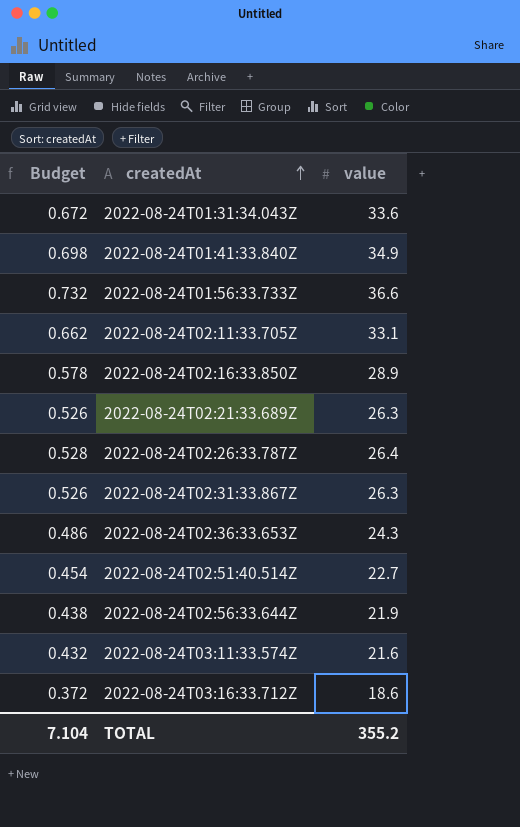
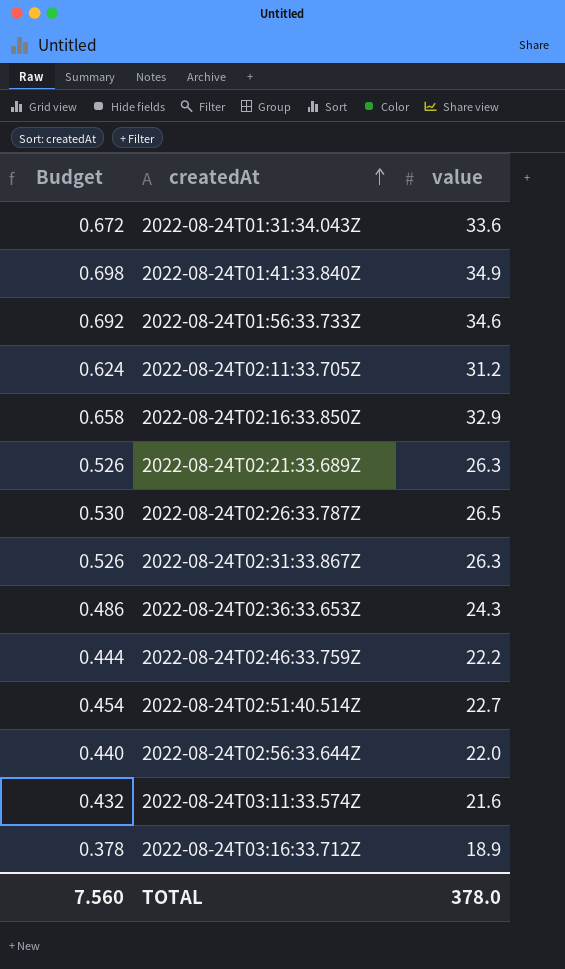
2022-08-24T01:56:33.733Z | Budget: 0.732 -> 0.692
2022-08-24T01:56:33.733Z | value: 36.6 -> 34.6
2022-08-24T02:11:33.705Z | Budget: 0.662 -> 0.624
2022-08-24T02:11:33.705Z | value: 33.1 -> 31.2
2022-08-24T02:16:33.850Z | Budget: 0.578 -> 0.658
2022-08-24T02:16:33.850Z | value: 28.9 -> 32.9
2022-08-24T02:26:33.787Z | Budget: 0.528 -> 0.530
2022-08-24T02:26:33.787Z | value: 26.4 -> 26.5
row 2022-08-24T02:46:33.759Z: none -> 0.444 | 22.2
2022-08-24T02:56:33.644Z | Budget: 0.438 -> 0.440
2022-08-24T02:56:33.644Z | value: 21.9 -> 22.0
2022-08-24T03:16:33.712Z | Budget: 0.372 -> 0.378
2022-08-24T03:16:33.712Z | value: 18.6 -> 18.9
TOTAL | Budget: 7.104 -> 7.560
TOTAL | value: 355.2 -> 378.0

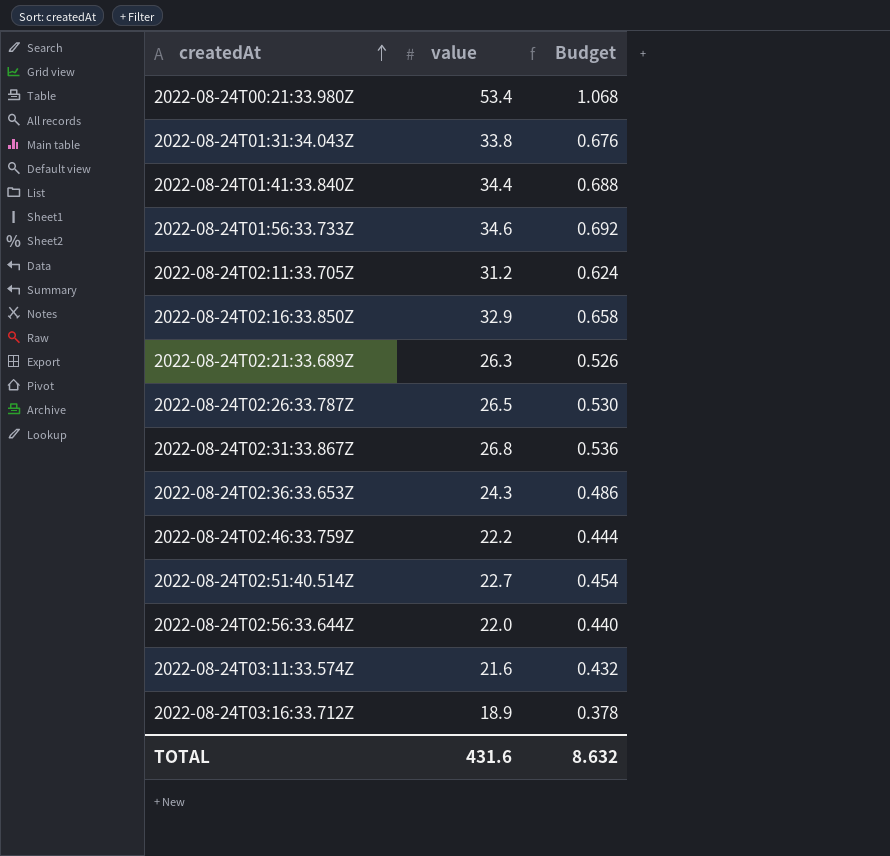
column Budget | position: 1 -> 3
row 2022-08-24T00:21:33.980Z: none -> 53.4 | 1.068
2022-08-24T01:31:34.043Z | value: 33.6 -> 33.8
2022-08-24T01:31:34.043Z | Budget: 0.672 -> 0.676
2022-08-24T01:41:33.840Z | value: 34.9 -> 34.4
2022-08-24T01:41:33.840Z | Budget: 0.698 -> 0.688
2022-08-24T02:31:33.867Z | value: 26.3 -> 26.8
2022-08-24T02:31:33.867Z | Budget: 0.526 -> 0.536
TOTAL | value: 378.0 -> 431.6
TOTAL | Budget: 7.560 -> 8.632

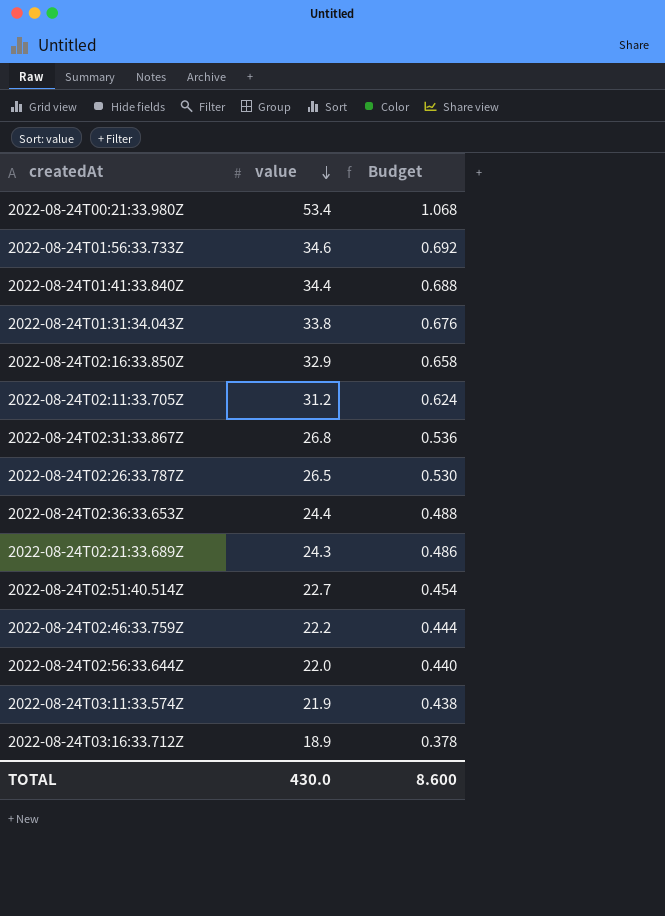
row order: createdAt ascending -> value descending
2022-08-24T02:36:33.653Z | value: 24.3 -> 24.4
2022-08-24T02:36:33.653Z | Budget: 0.486 -> 0.488
2022-08-24T02:21:33.689Z | value: 26.3 -> 24.3
2022-08-24T02:21:33.689Z | Budget: 0.526 -> 0.486
2022-08-24T03:11:33.574Z | value: 21.6 -> 21.9
2022-08-24T03:11:33.574Z | Budget: 0.432 -> 0.438
TOTAL | value: 431.6 -> 430.0
TOTAL | Budget: 8.632 -> 8.600

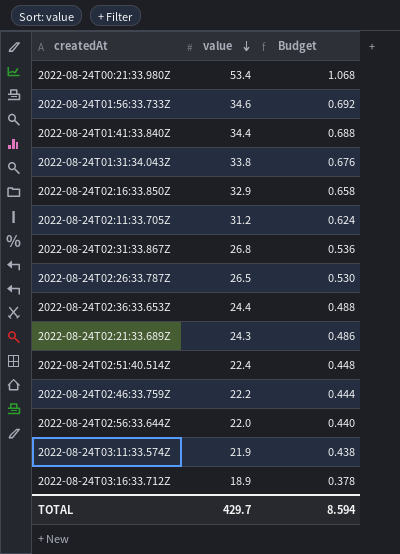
2022-08-24T02:51:40.514Z | value: 22.7 -> 22.4
2022-08-24T02:51:40.514Z | Budget: 0.454 -> 0.448
TOTAL | value: 430.0 -> 429.7
TOTAL | Budget: 8.600 -> 8.594

